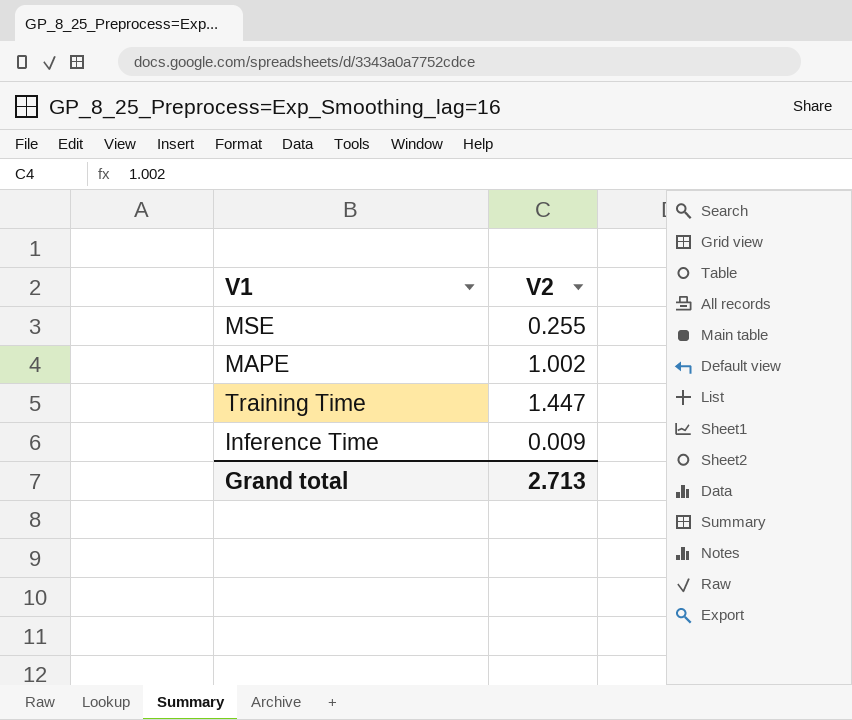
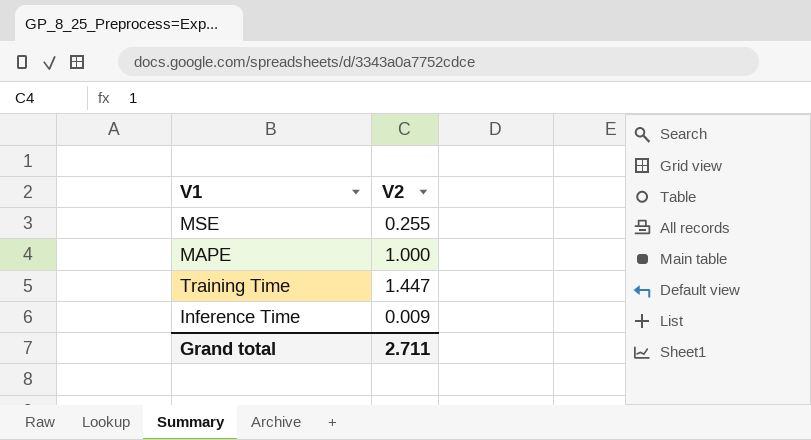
MAPE | V2: 1.002 -> 1.000
Grand total | V2: 2.713 -> 2.711

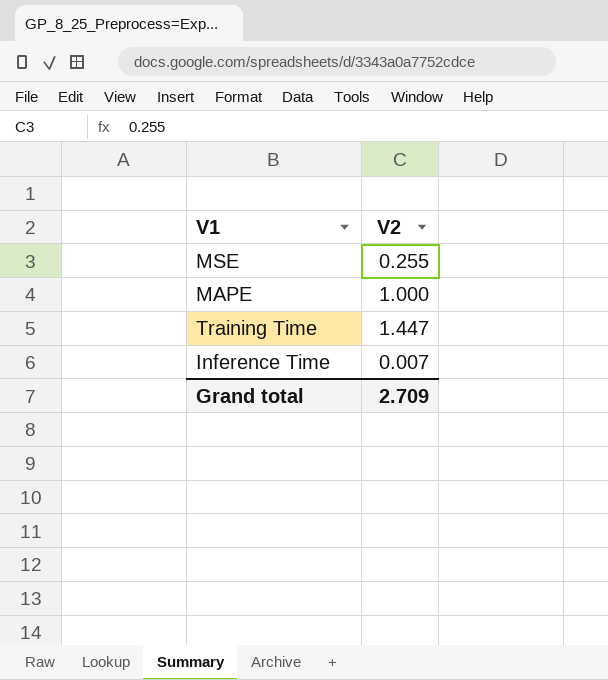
Inference Time | V2: 0.009 -> 0.007
Grand total | V2: 2.711 -> 2.709

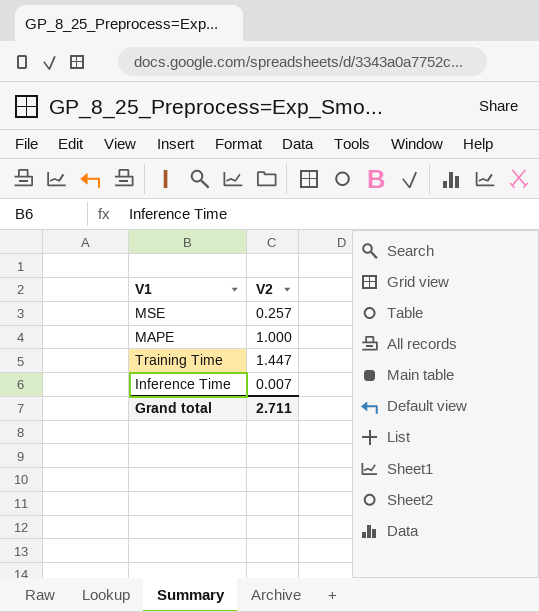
MSE | V2: 0.255 -> 0.257
Grand total | V2: 2.709 -> 2.711

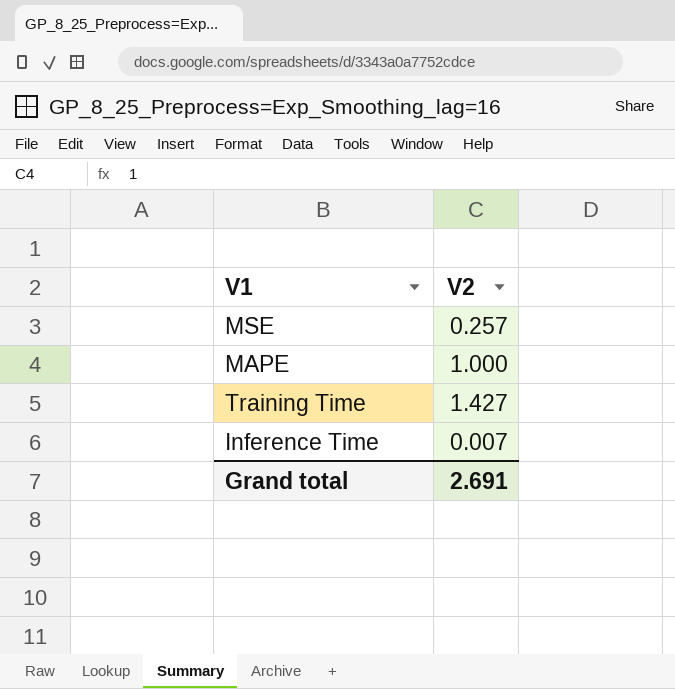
Training Time | V2: 1.447 -> 1.427
Grand total | V2: 2.711 -> 2.691

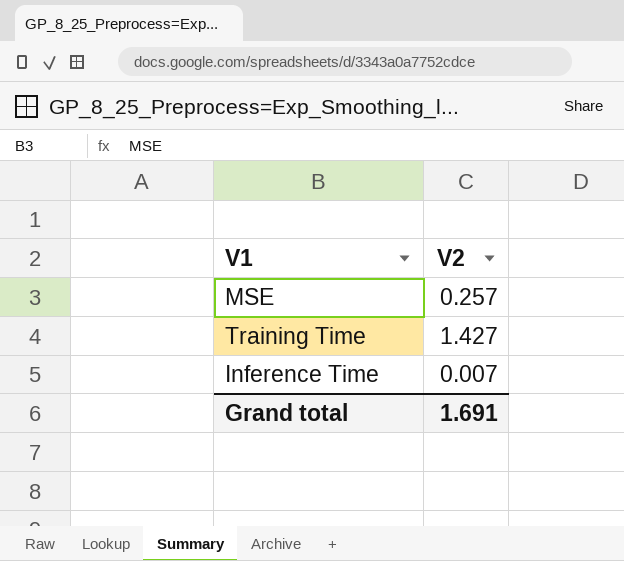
row MAPE: 1.000 -> none
Grand total | V2: 2.691 -> 1.691

